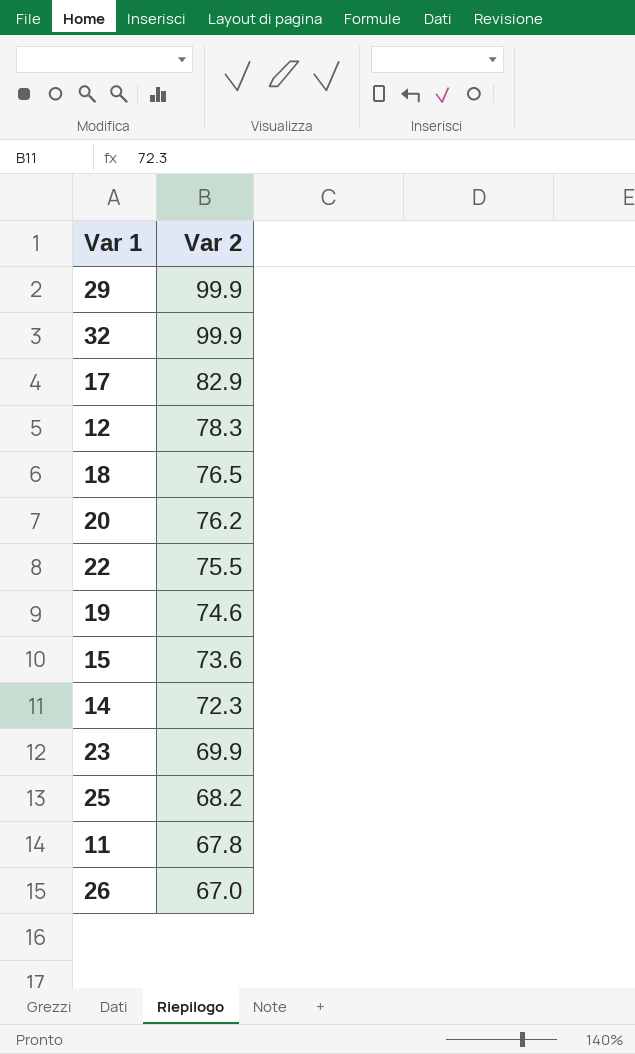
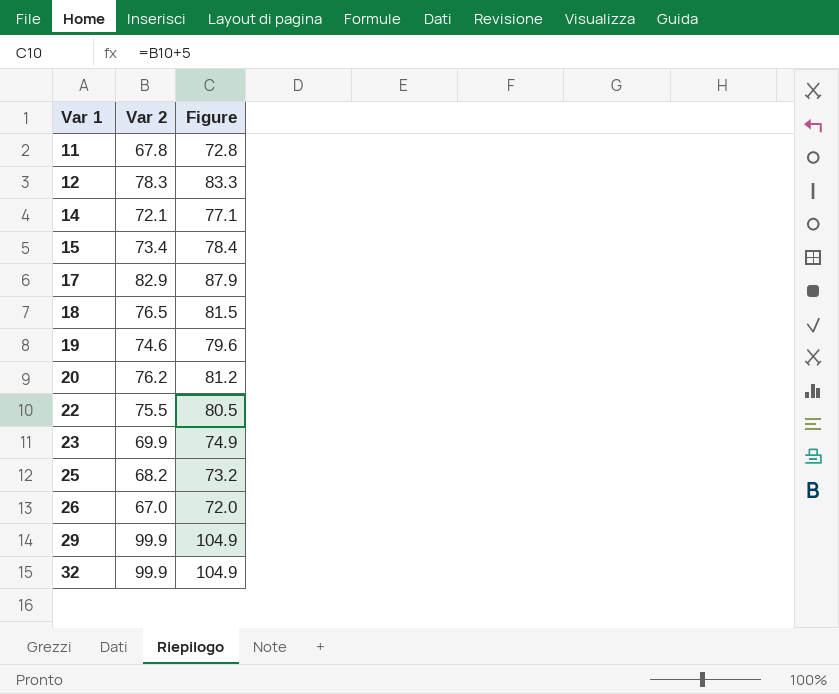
row order: Var 2 descending -> Var 1 ascending
column Figure | formula: none -> [Var 2] + 5
14 | Var 2: 72.3 -> 72.1
15 | Var 2: 73.6 -> 73.4

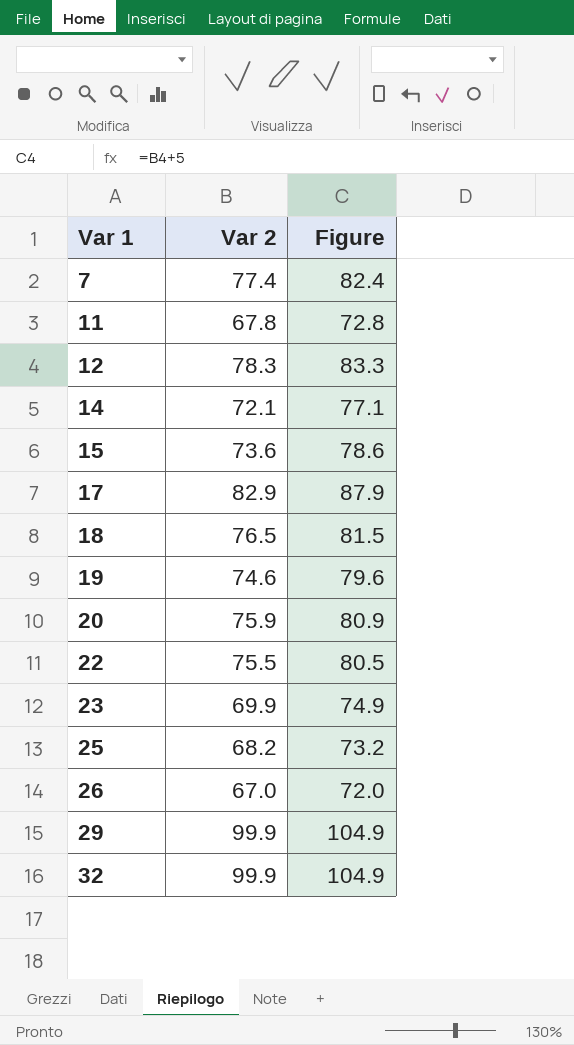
row 7: none -> 77.4 | 82.4
15 | Var 2: 73.4 -> 73.6
15 | Figure: 78.4 -> 78.6
20 | Var 2: 76.2 -> 75.9
20 | Figure: 81.2 -> 80.9

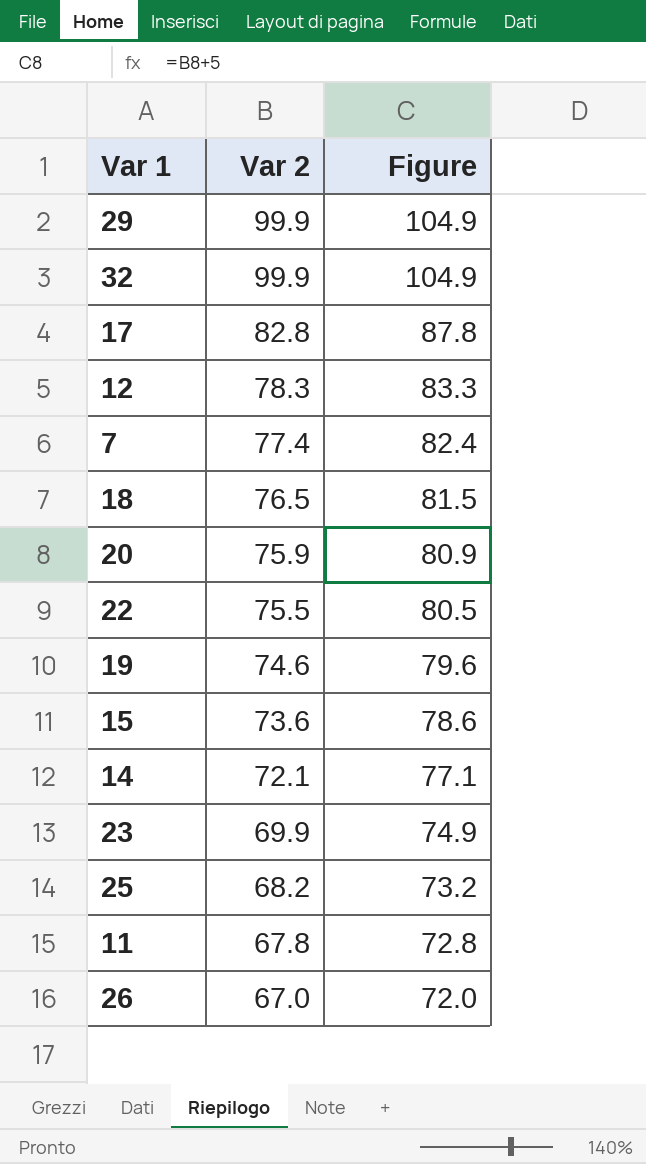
row order: Var 1 ascending -> Var 2 descending
17 | Var 2: 82.9 -> 82.8
17 | Figure: 87.9 -> 87.8

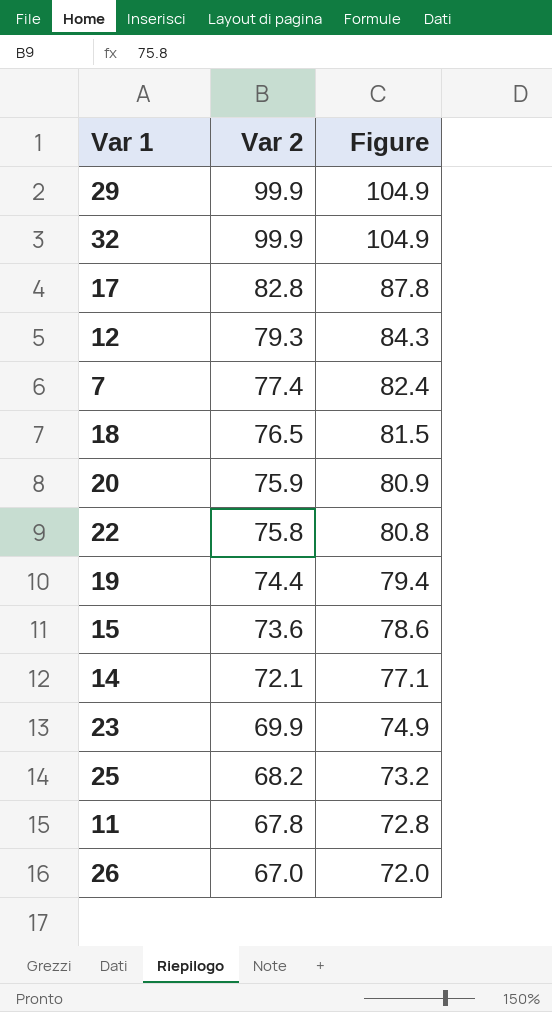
12 | Var 2: 78.3 -> 79.3
12 | Figure: 83.3 -> 84.3
22 | Var 2: 75.5 -> 75.8
22 | Figure: 80.5 -> 80.8
19 | Var 2: 74.6 -> 74.4
19 | Figure: 79.6 -> 79.4

